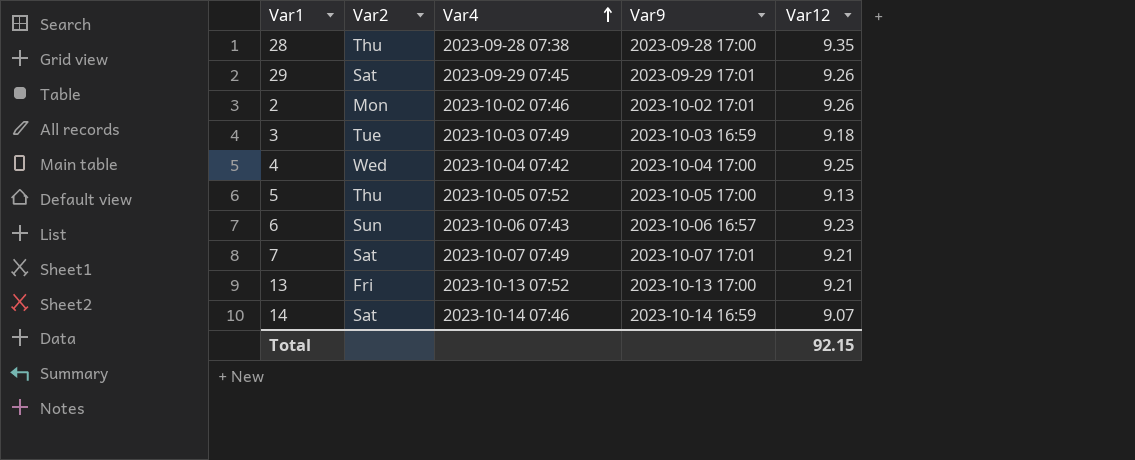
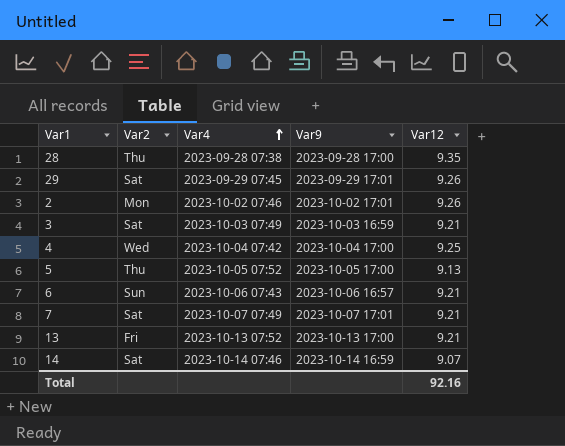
3 | Var2: Tue -> Sat
3 | Var12: 9.18 -> 9.21
6 | Var12: 9.23 -> 9.21
Total | Var12: 92.15 -> 92.16

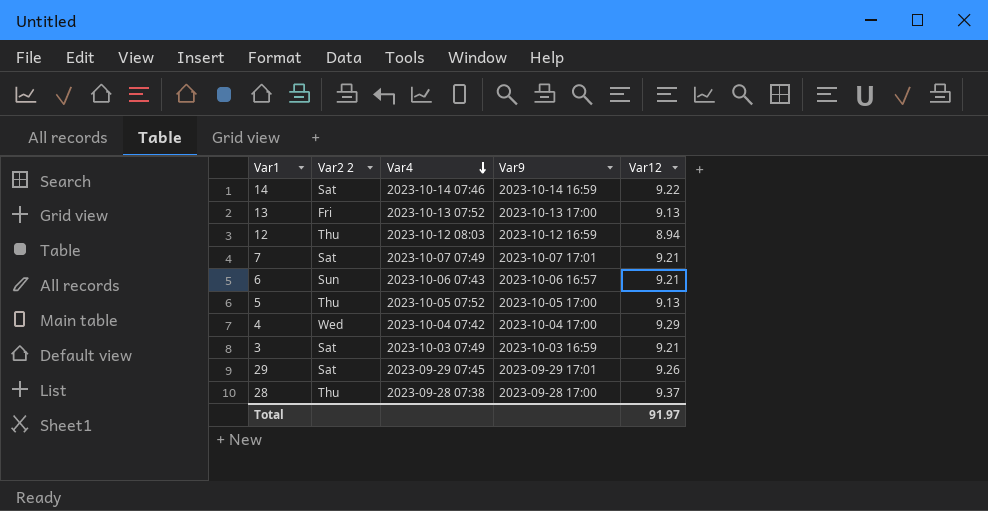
row order: Var4 ascending -> Var4 descending
column name: Var2 -> Var2 2
row 2: Mon | 2023-10-02 07:46 | 2023-10-02 17:01 | 9.26 -> none
14 | Var12: 9.07 -> 9.22
13 | Var12: 9.21 -> 9.13
row 12: none -> Thu | 2023-10-12 08:03 | 2023-10-12 16:59 | 8.94
4 | Var12: 9.25 -> 9.29
28 | Var12: 9.35 -> 9.37
Total | Var12: 92.16 -> 91.97

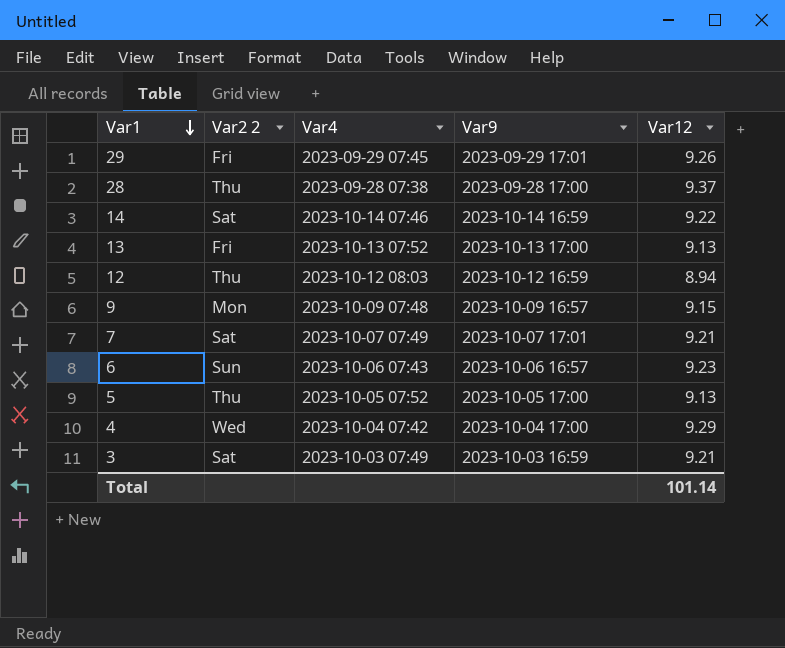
row order: Var4 descending -> Var1 descending
29 | Var2 2: Sat -> Fri
row 9: none -> Mon | 2023-10-09 07:48 | 2023-10-09 16:57 | 9.15
6 | Var12: 9.21 -> 9.23
Total | Var12: 91.97 -> 101.14

